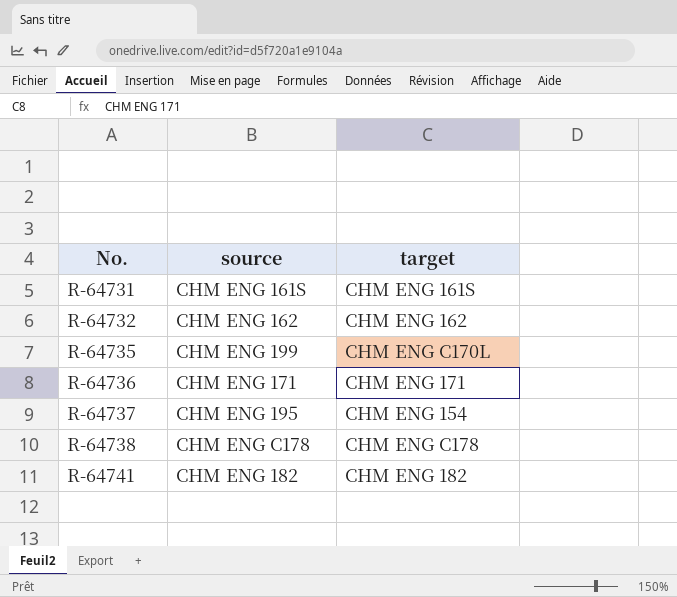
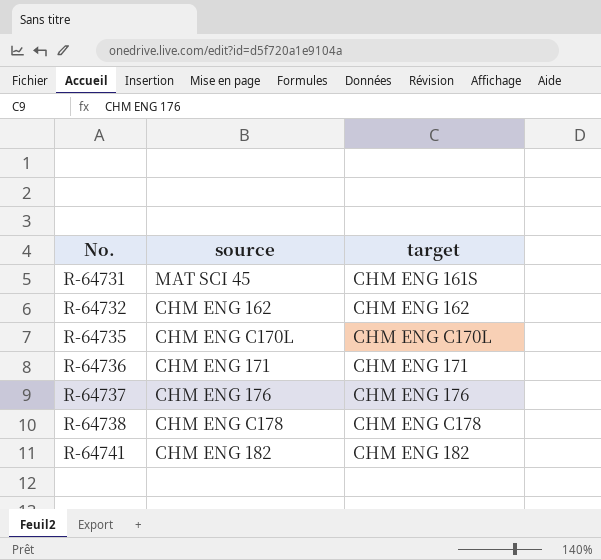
R-64731 | source: CHM ENG 161S -> MAT SCI 45
R-64735 | source: CHM ENG 199 -> CHM ENG C170L
R-64737 | source: CHM ENG 195 -> CHM ENG 176
R-64737 | target: CHM ENG 154 -> CHM ENG 176

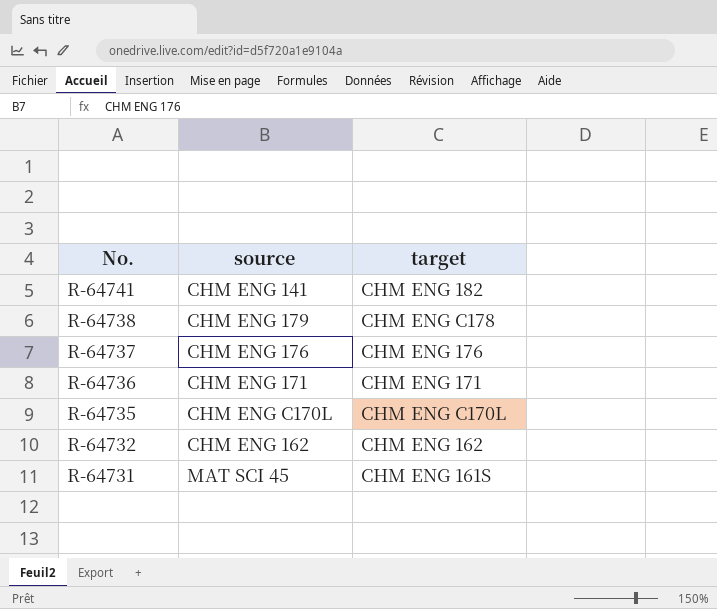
row order: No. ascending -> No. descending
R-64741 | source: CHM ENG 182 -> CHM ENG 141
R-64738 | source: CHM ENG C178 -> CHM ENG 179

